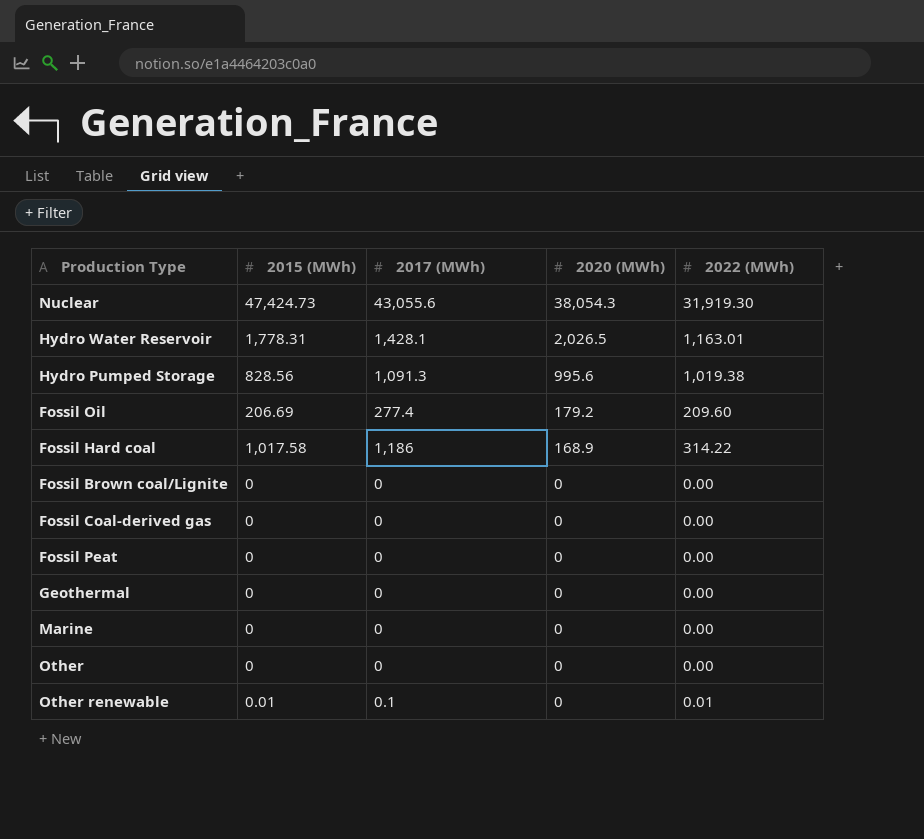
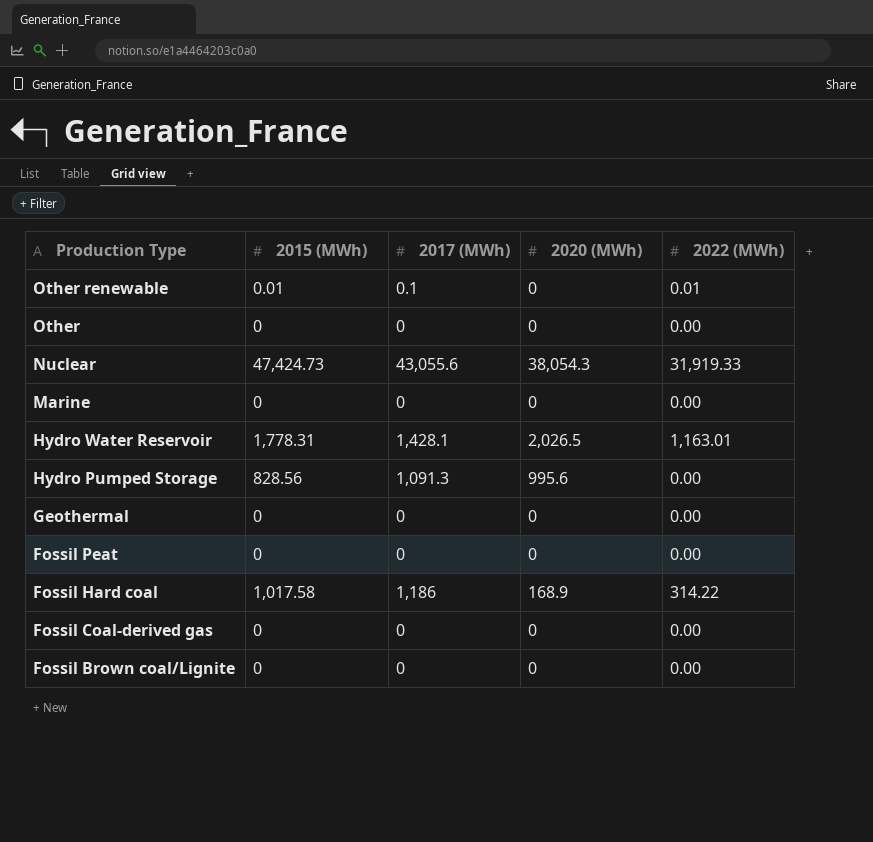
row order: 2020 (MWh) descending -> Production Type descending
row Fossil Oil: 206.69 | 277.4 | 179.2 | 209.60 -> none
Nuclear | 2022 (MWh): 31,919.30 -> 31,919.33
Hydro Pumped Storage | 2022 (MWh): 1,019.38 -> 0.00

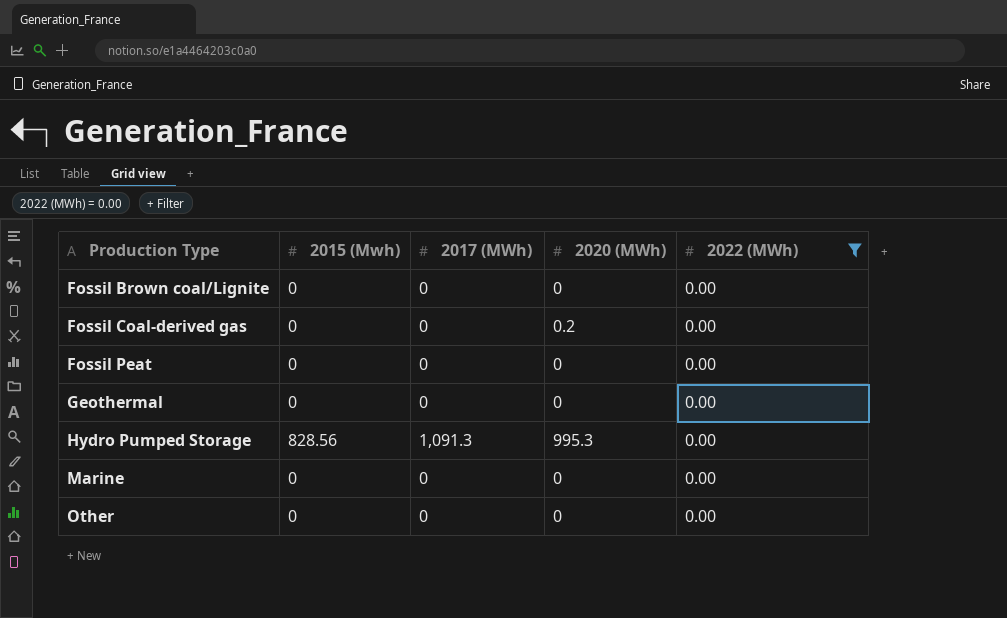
filter: none -> 2022 (MWh) = 0.00
row order: Production Type descending -> Production Type ascending
column name: 2015 (MWh) -> 2015 (Mwh)
Fossil Coal-derived gas | 2020 (MWh): 0 -> 0.2
Hydro Pumped Storage | 2020 (MWh): 995.6 -> 995.3

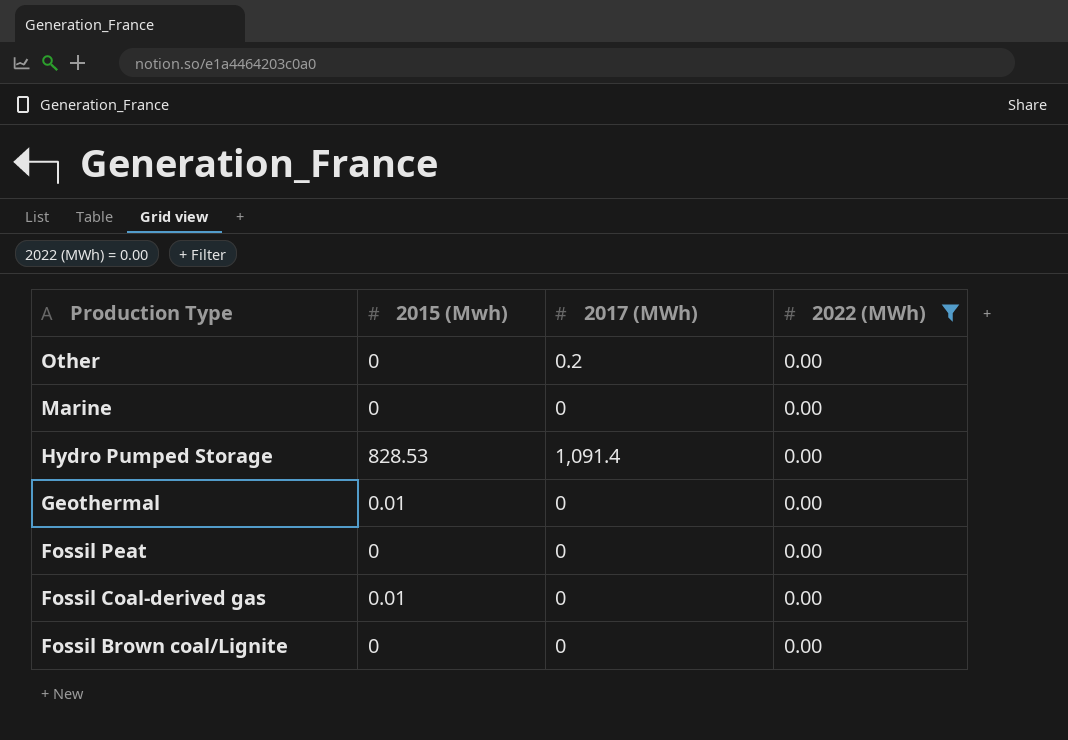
row order: Production Type ascending -> Production Type descending
column 2020 (MWh) | position: 4 -> none
Other | 2017 (MWh): 0 -> 0.2
Hydro Pumped Storage | 2015 (Mwh): 828.56 -> 828.53
Hydro Pumped Storage | 2017 (MWh): 1,091.3 -> 1,091.4
Geothermal | 2015 (Mwh): 0 -> 0.01
Fossil Coal-derived gas | 2015 (Mwh): 0 -> 0.01

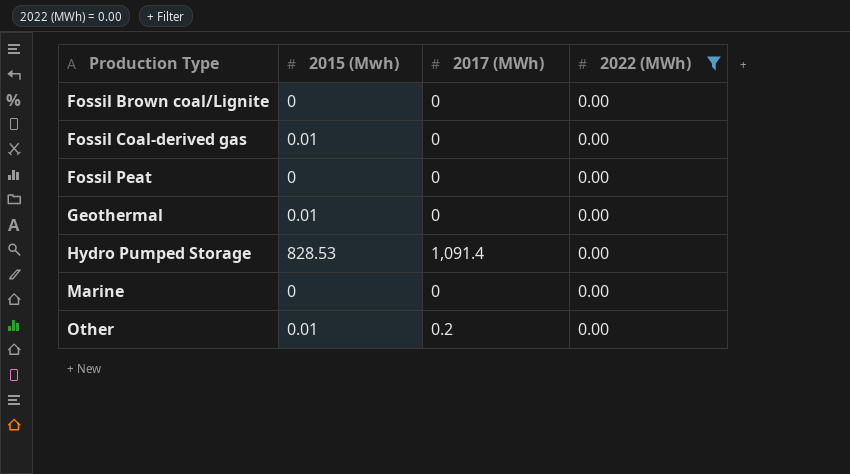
row order: Production Type descending -> Production Type ascending
Other | 2015 (Mwh): 0 -> 0.01

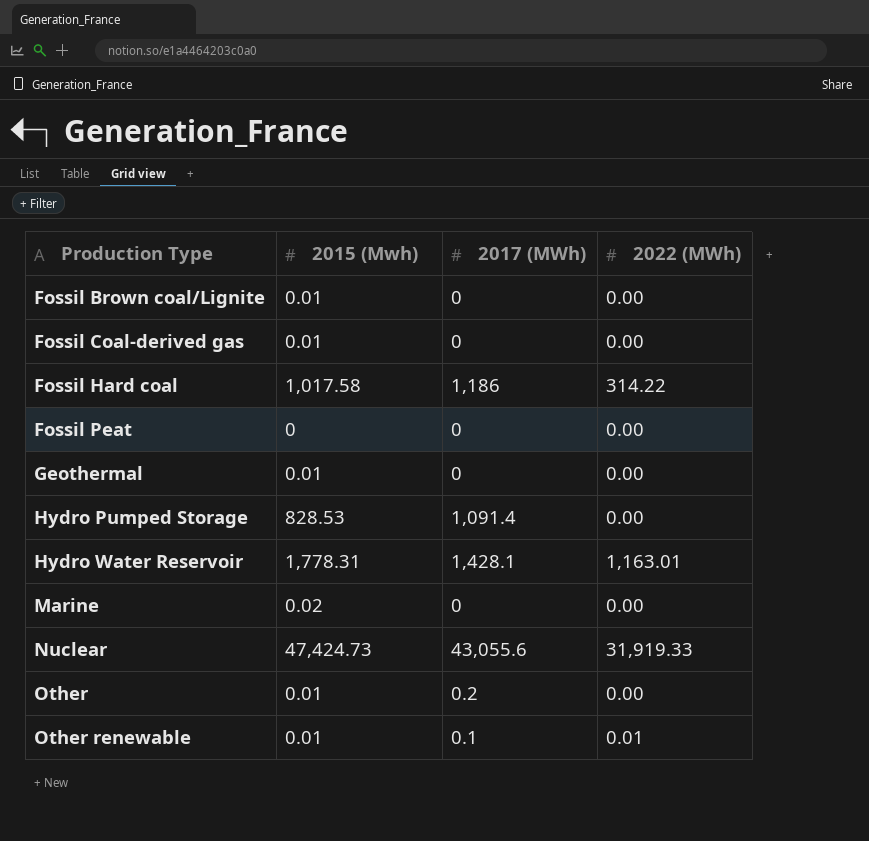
filter: 2022 (MWh) = 0.00 -> none
Fossil Brown coal/Lignite | 2015 (Mwh): 0 -> 0.01
Marine | 2015 (Mwh): 0 -> 0.02

